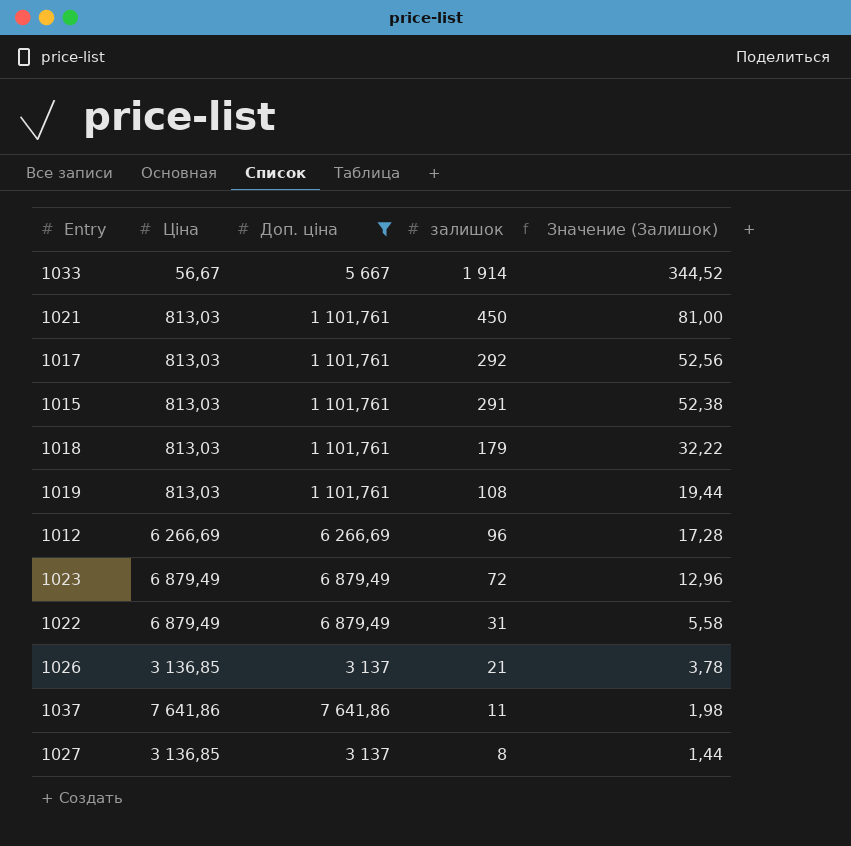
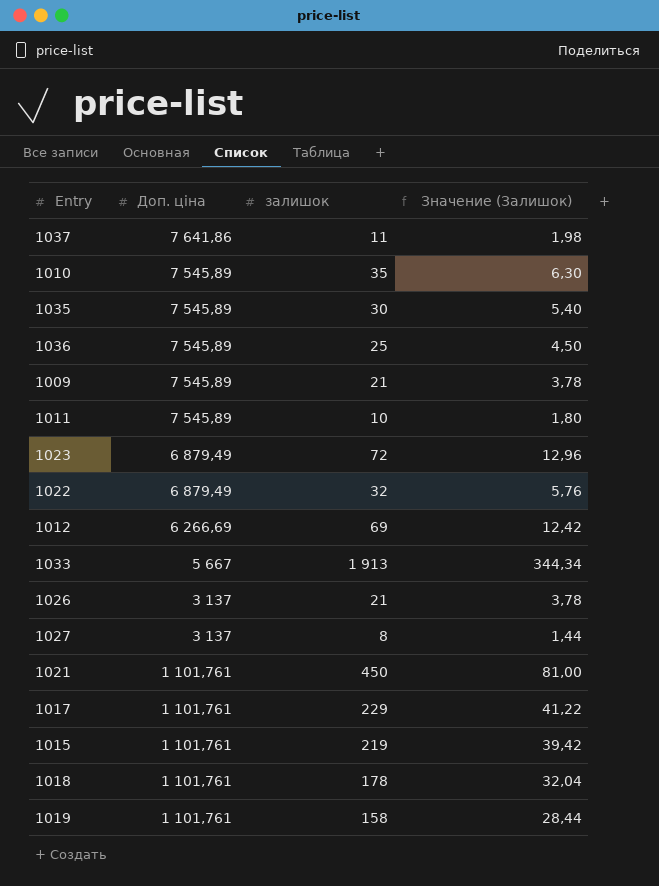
filter: Доп. ціна != 7 545,89 -> none
row order: залишок descending -> Доп. ціна descending
column Ціна | position: 2 -> none
1022 | залишок: 31 -> 32
1022 | Значение (Залишок): 5,58 -> 5,76
1012 | залишок: 96 -> 69
1012 | Значение (Залишок): 17,28 -> 12,42
1033 | залишок: 1 914 -> 1 913
1033 | Значение (Залишок): 344,52 -> 344,34
1017 | залишок: 292 -> 229
1017 | Значение (Залишок): 52,56 -> 41,22
1015 | залишок: 291 -> 219
1015 | Значение (Залишок): 52,38 -> 39,42
1018 | залишок: 179 -> 178
1018 | Значение (Залишок): 32,22 -> 32,04
1019 | залишок: 108 -> 158
1019 | Значение (Залишок): 19,44 -> 28,44

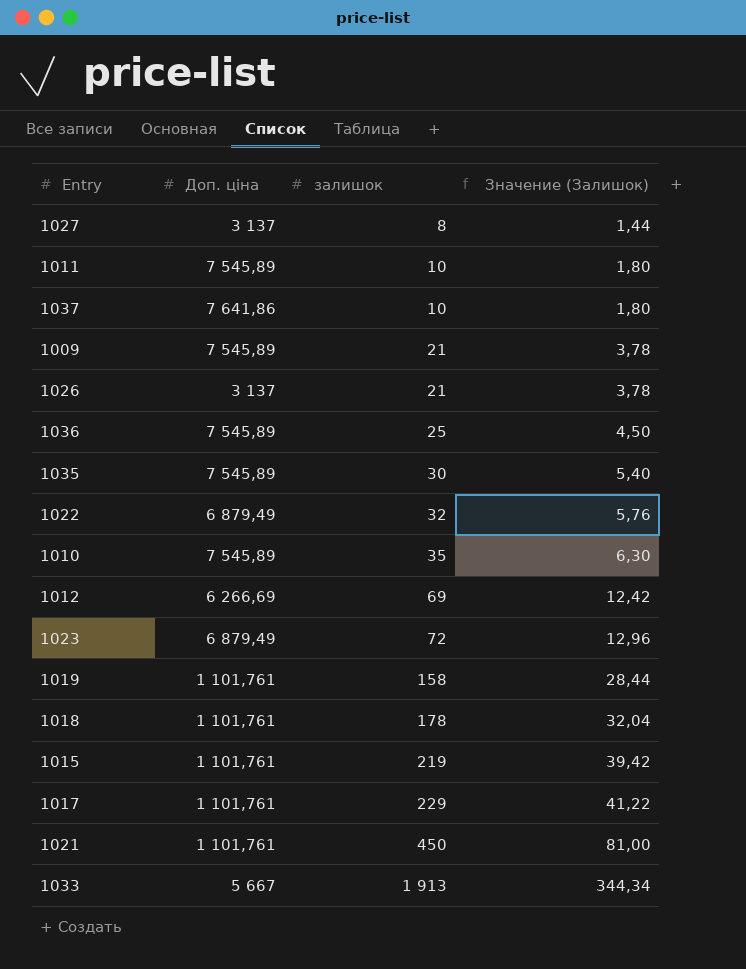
row order: Доп. ціна descending -> залишок ascending
1037 | залишок: 11 -> 10
1037 | Значение (Залишок): 1,98 -> 1,80

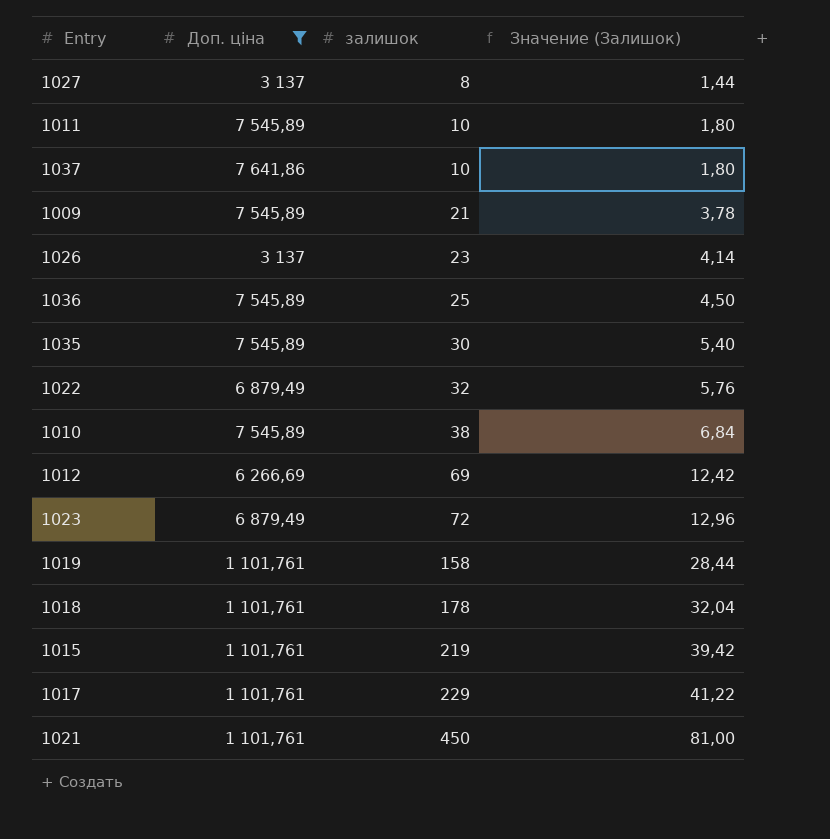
filter: none -> Доп. ціна != 5 667
1026 | залишок: 21 -> 23
1026 | Значение (Залишок): 3,78 -> 4,14
1010 | залишок: 35 -> 38
1010 | Значение (Залишок): 6,30 -> 6,84

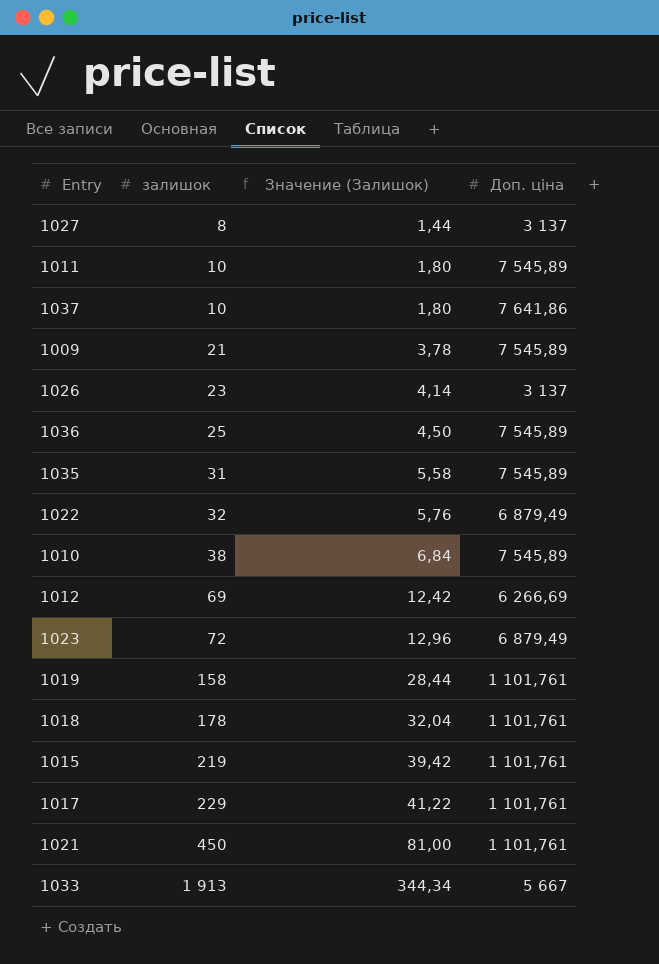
filter: Доп. ціна != 5 667 -> none
column Доп. ціна | position: 2 -> 4
1035 | залишок: 30 -> 31
1035 | Значение (Залишок): 5,40 -> 5,58

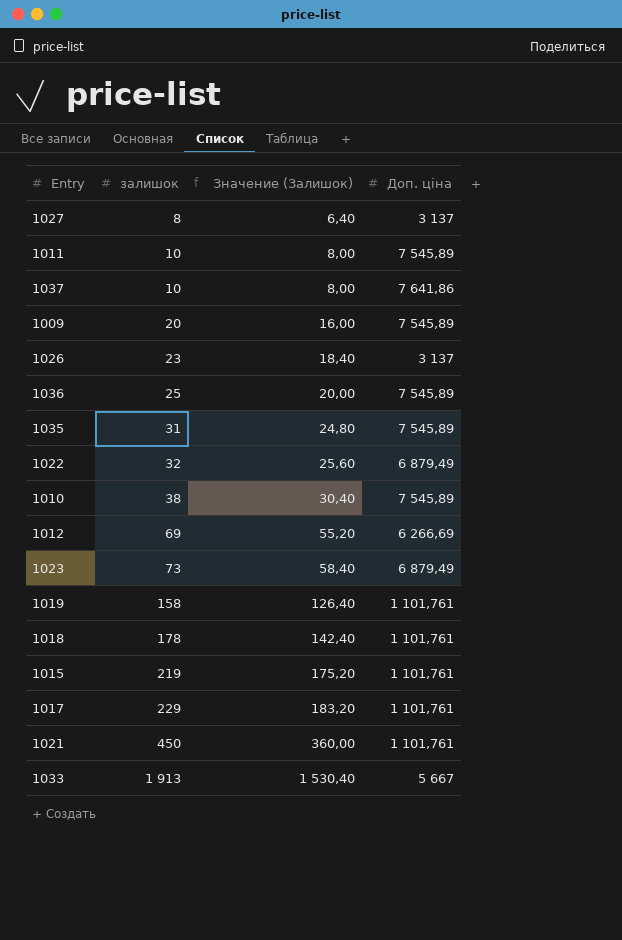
column Значение (Залишок) | formula: [залишок] * 0,18 -> [залишок] * 0,8
1009 | залишок: 21 -> 20
1023 | залишок: 72 -> 73

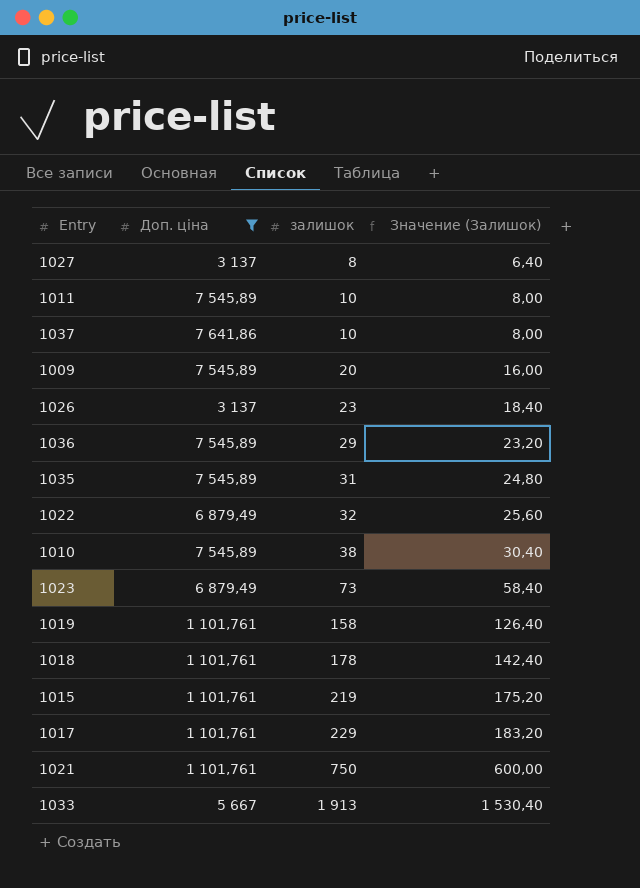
filter: none -> Доп. ціна != 6 266,69
column Доп. ціна | position: 4 -> 2
1036 | залишок: 25 -> 29
1036 | Значение (Залишок): 20,00 -> 23,20
1021 | залишок: 450 -> 750
1021 | Значение (Залишок): 360,00 -> 600,00

